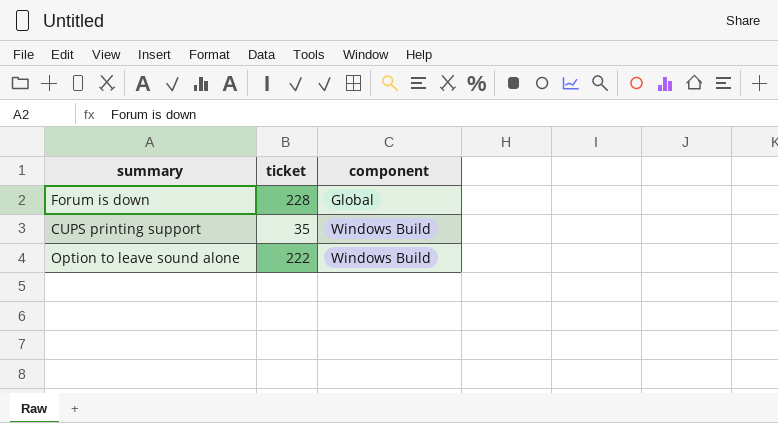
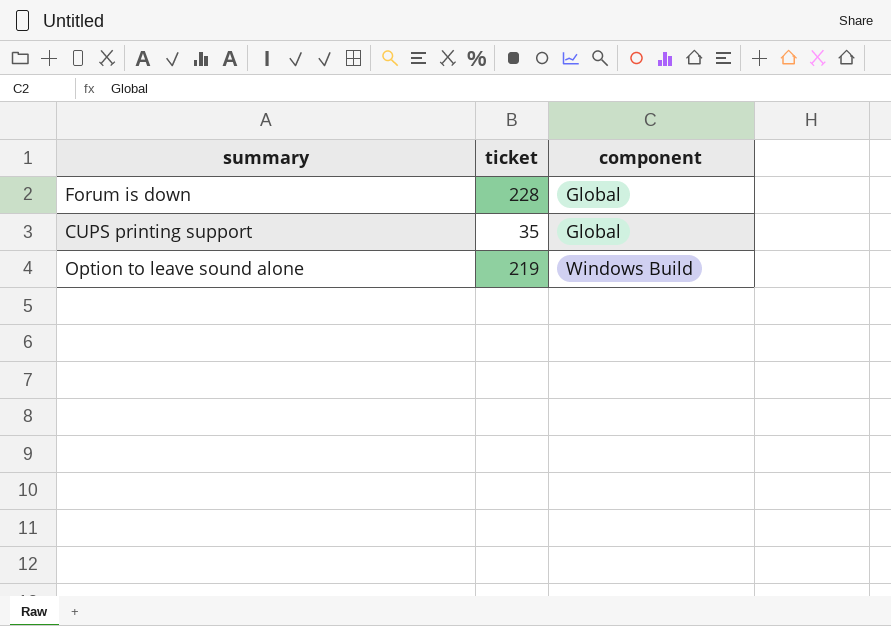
CUPS printing support | component: Windows Build -> Global
Option to leave sound alone | ticket: 222 -> 219

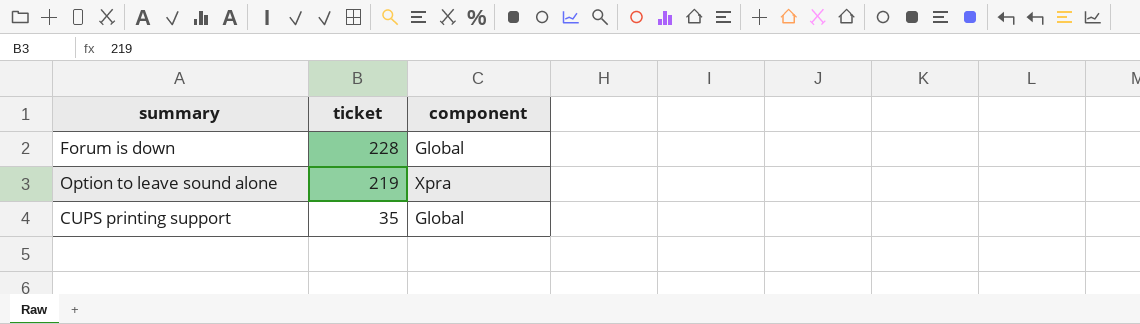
row order: component ascending -> ticket descending
Option to leave sound alone | component: Windows Build -> Xpra

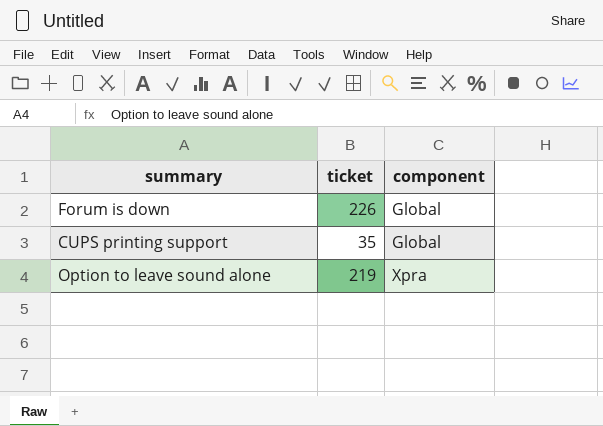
row order: ticket descending -> component ascending
Forum is down | ticket: 228 -> 226

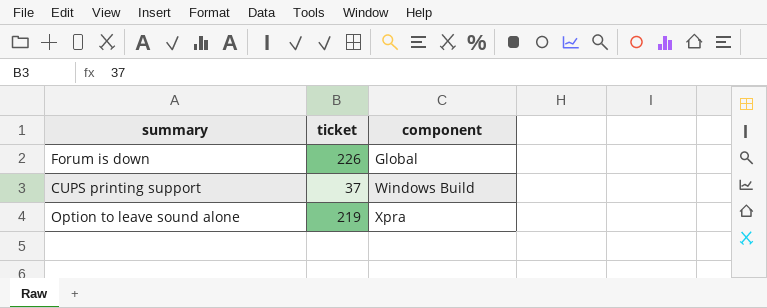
CUPS printing support | ticket: 35 -> 37
CUPS printing support | component: Global -> Windows Build

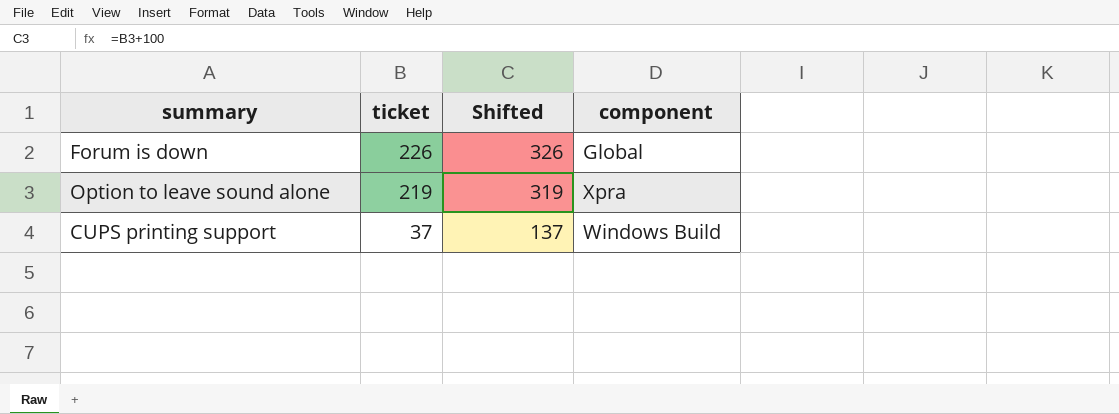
row order: component ascending -> ticket descending
column Shifted | formula: none -> [ticket] + 100

